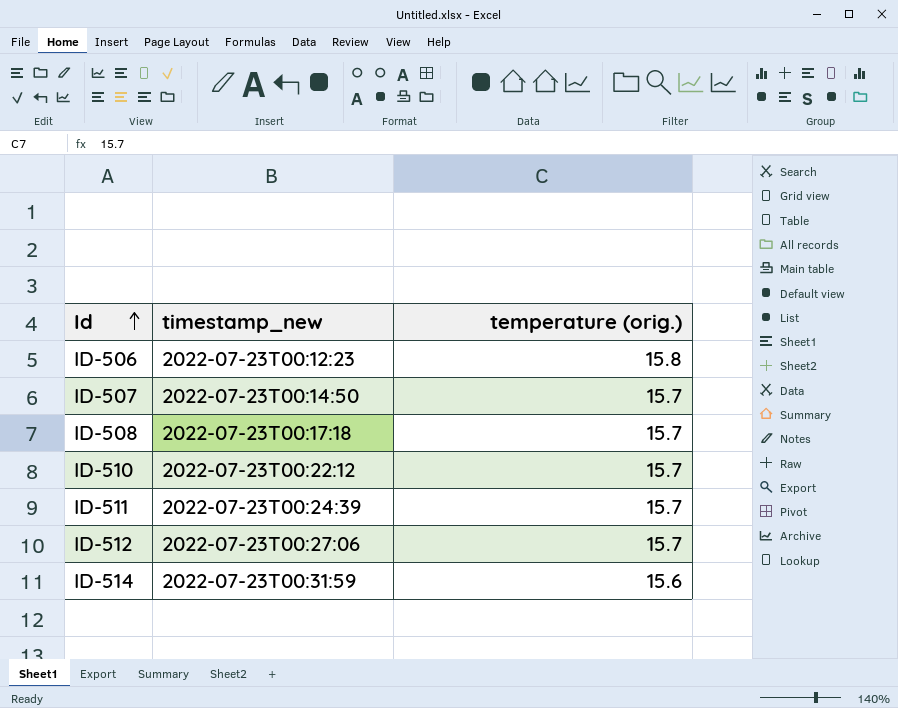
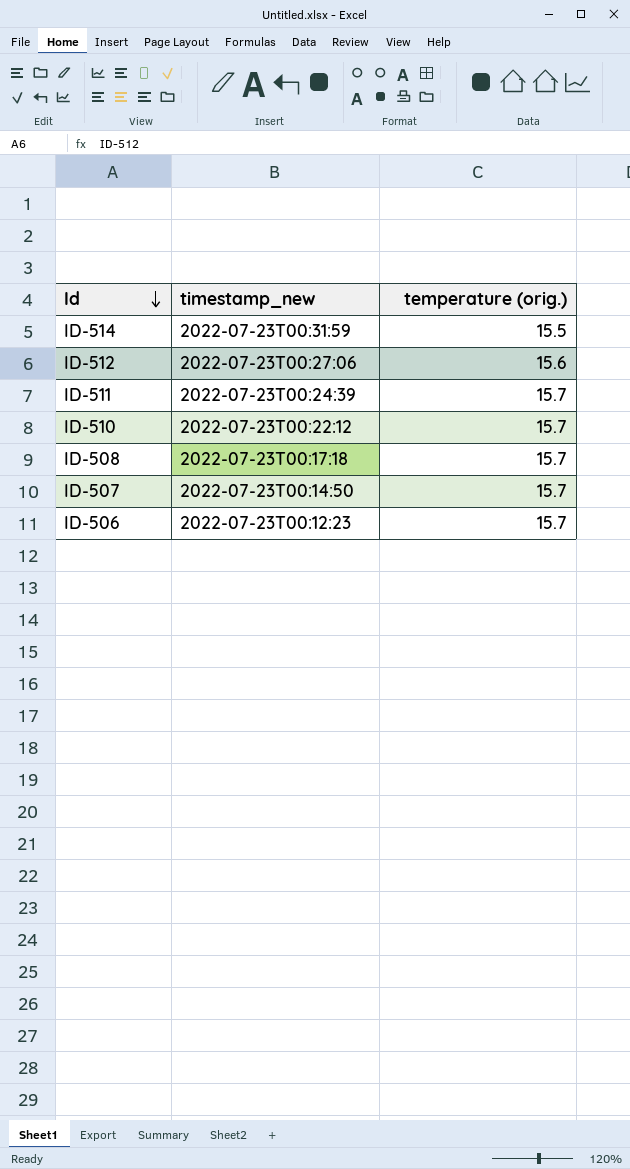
row order: Id ascending -> Id descending
ID-514 | temperature (orig.): 15.6 -> 15.5
ID-512 | temperature (orig.): 15.7 -> 15.6
ID-506 | temperature (orig.): 15.8 -> 15.7

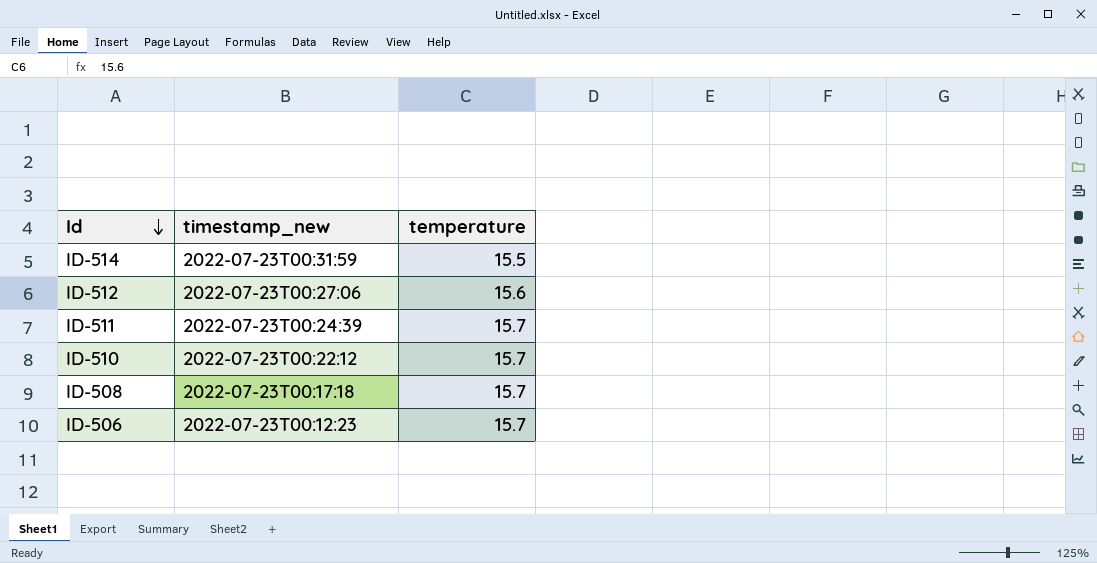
column name: temperature (orig.) -> temperature
row ID-507: 2022-07-23T00:14:50 | 15.7 -> none

